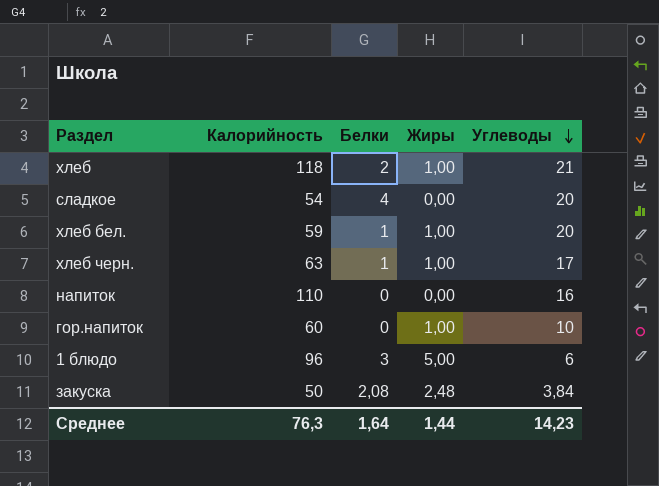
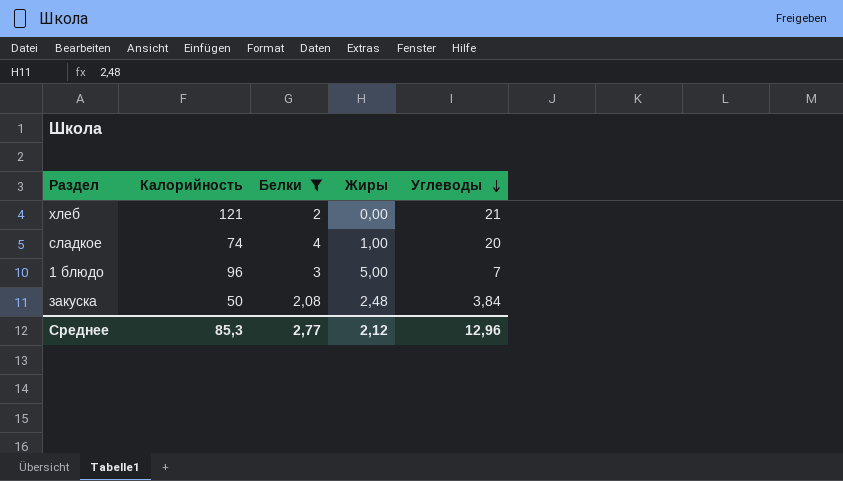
filter: none -> Белки >= 2
хлеб | Калорийность: 118 -> 121
хлеб | Жиры: 1,00 -> 0,00
сладкое | Калорийность: 54 -> 74
сладкое | Жиры: 0,00 -> 1,00
1 блюдо | Углеводы: 6 -> 7
Среднее | Калорийность: 76,3 -> 85,3
Среднее | Белки: 1,64 -> 2,77
Среднее | Жиры: 1,44 -> 2,12
Среднее | Углеводы: 14,23 -> 12,96

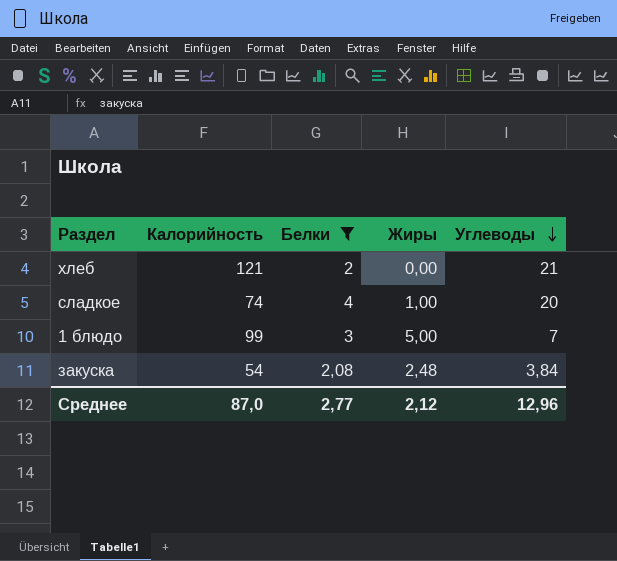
1 блюдо | Калорийность: 96 -> 99
закуска | Калорийность: 50 -> 54
Среднее | Калорийность: 85,3 -> 87,0

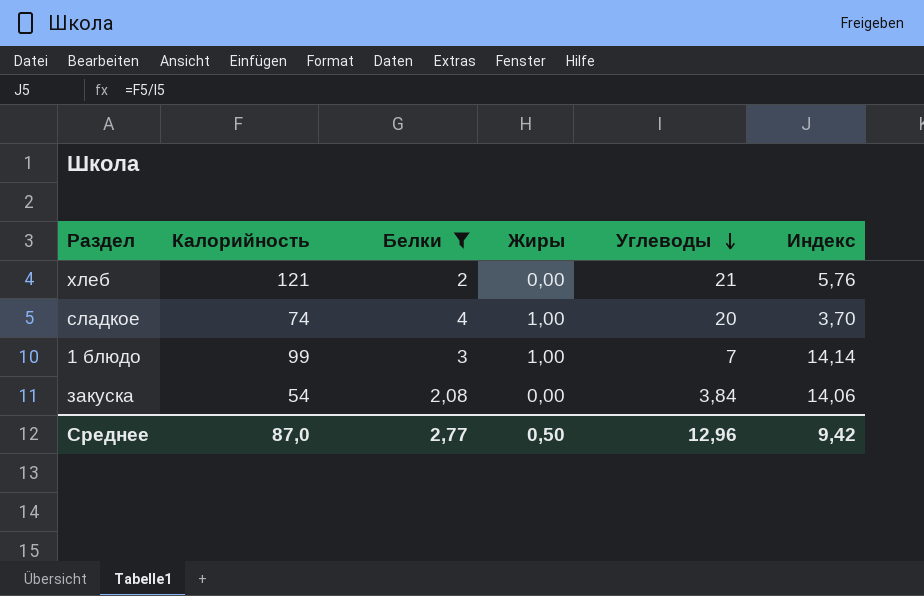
column Индекс | formula: none -> [Калорийность] / [Углеводы]
1 блюдо | Жиры: 5,00 -> 1,00
закуска | Жиры: 2,48 -> 0,00
Среднее | Жиры: 2,12 -> 0,50

